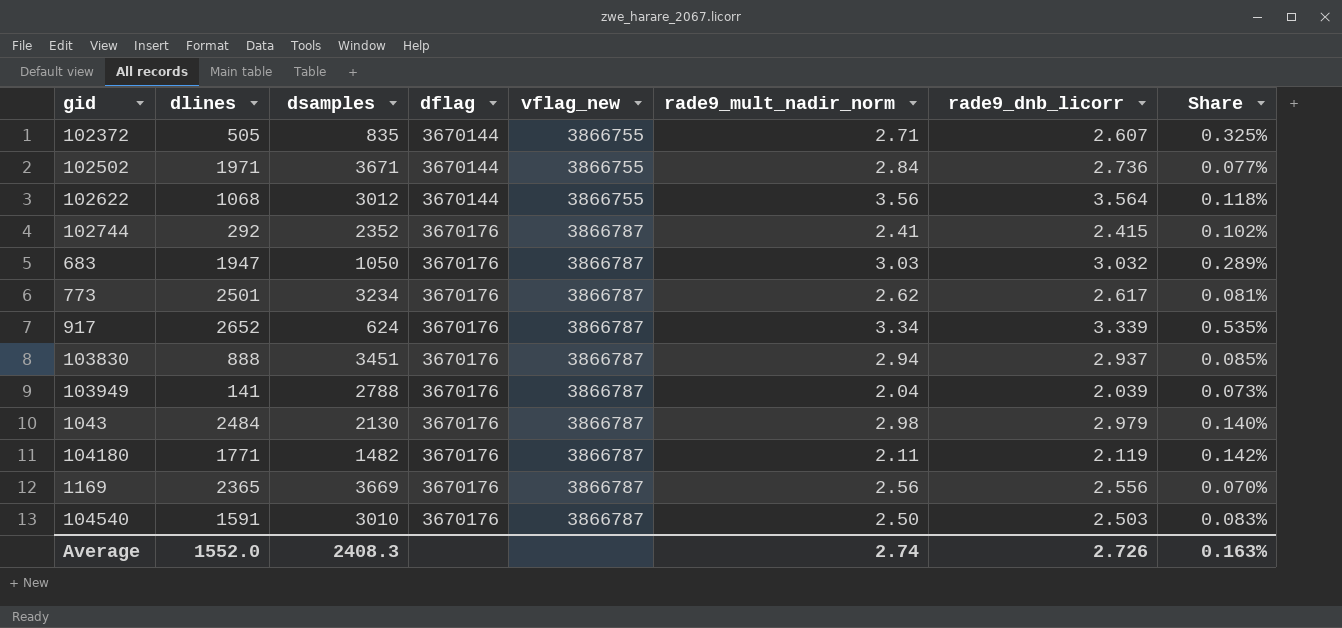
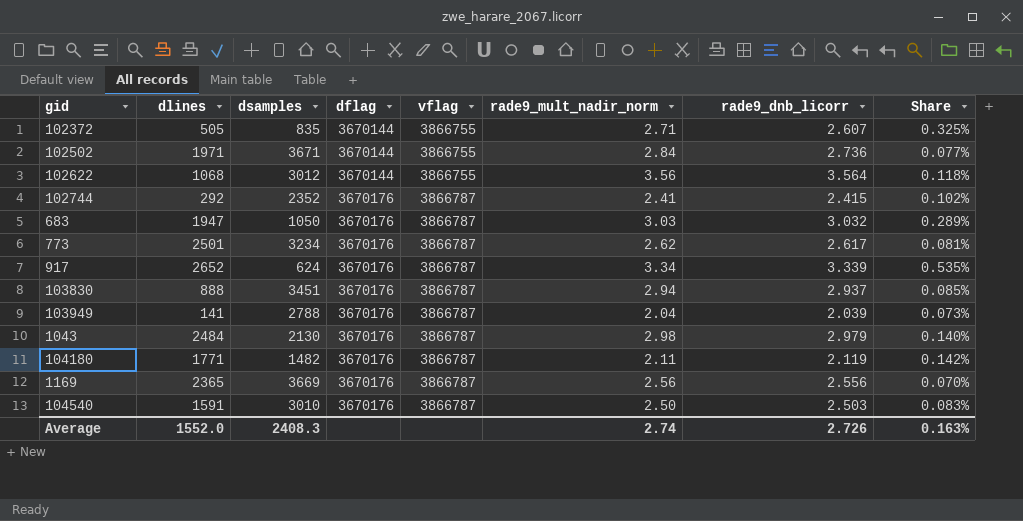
column name: vflag_new -> vflag

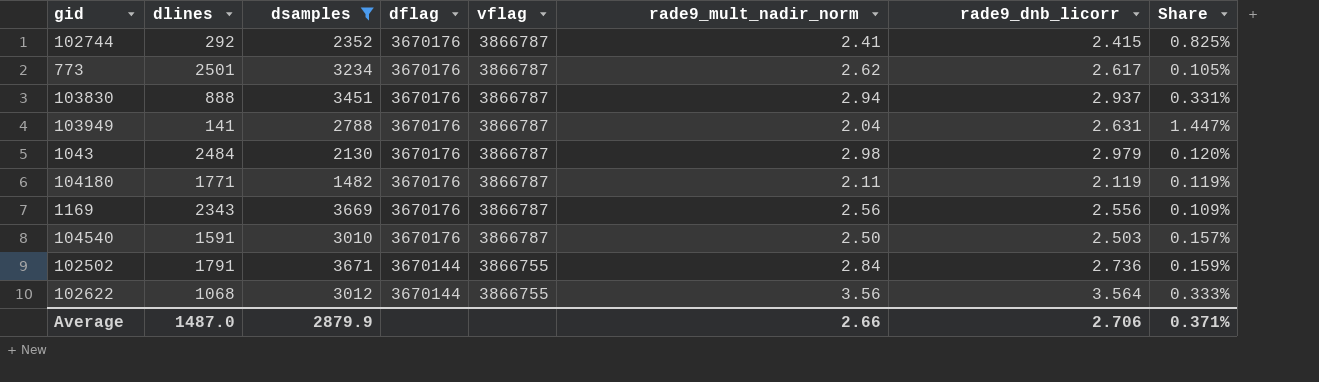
filter: none -> dsamples >= 1482
row order: dflag ascending -> dflag descending
column Share | formula: [rade9_mult_nadir_norm] / [dsamples] -> [rade9_mult_nadir_norm] / [dlines]
103949 | rade9_dnb_licorr: 2.039 -> 2.631
1169 | dlines: 2365 -> 2343
102502 | dlines: 1971 -> 1791
Average | dlines: 1552.0 -> 1487.0
Average | dsamples: 2408.3 -> 2879.9
Average | rade9_mult_nadir_norm: 2.74 -> 2.66
Average | rade9_dnb_licorr: 2.726 -> 2.706
Average | Share: 0.163% -> 0.371%

